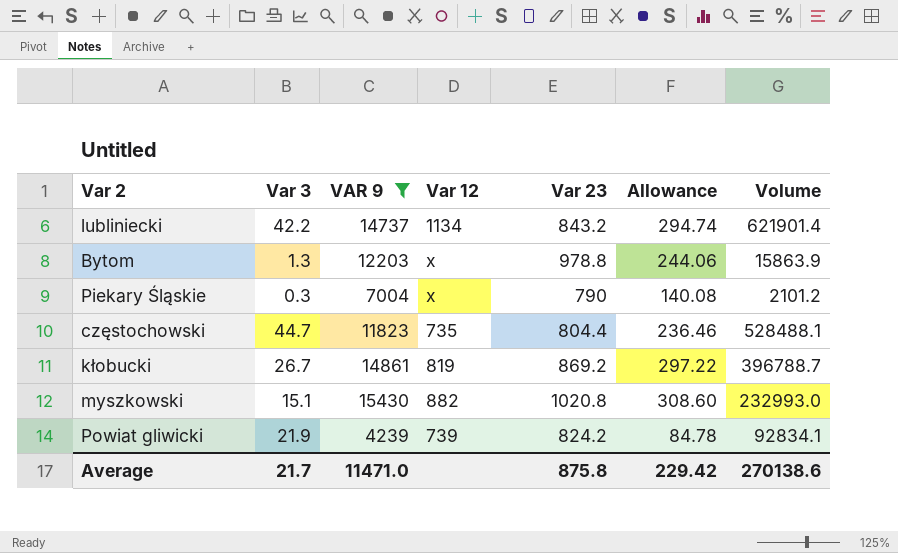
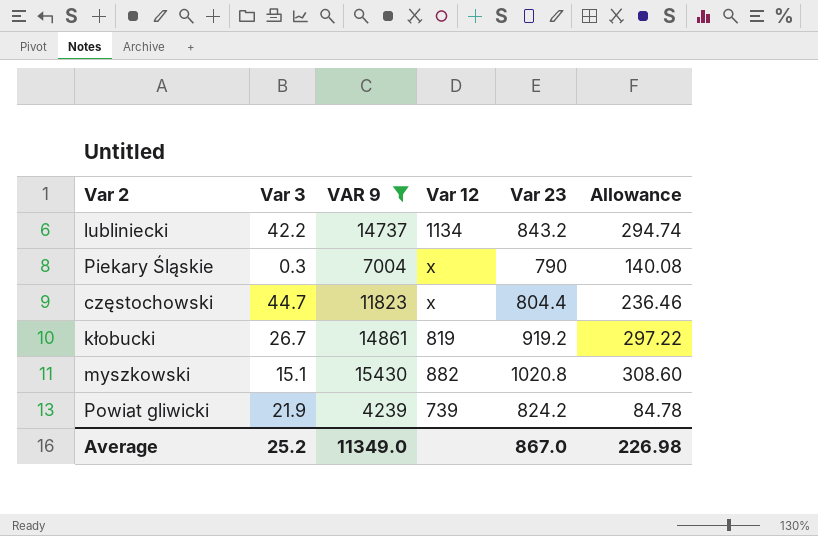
column Volume | formula: [Var 3] * [VAR 9] -> none
row Bytom: 1.3 | 12203 | x | 978.8 | 244.06 | 15863.9 -> none
częstochowski | Var 12: 735 -> x
kłobucki | Var 23: 869.2 -> 919.2
Average | Var 3: 21.7 -> 25.2
Average | VAR 9: 11471.0 -> 11349.0
Average | Var 23: 875.8 -> 867.0
Average | Allowance: 229.42 -> 226.98

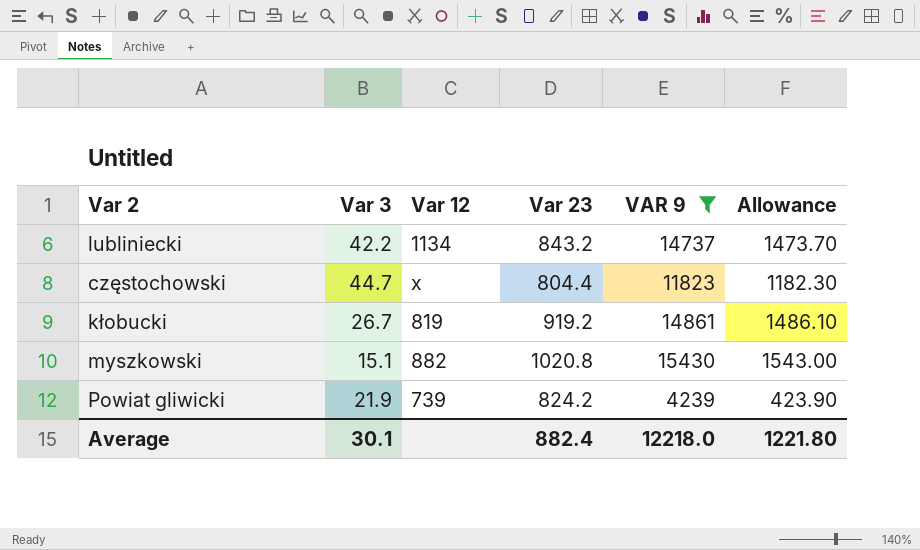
column VAR 9 | position: 3 -> 5
column Allowance | formula: [VAR 9] * 0.02 -> [VAR 9] * 0.1
row Piekary Śląskie: 0.3 | 7004 | x | 790 | 140.08 -> none
Average | Var 3: 25.2 -> 30.1
Average | Var 23: 867.0 -> 882.4
Average | VAR 9: 11349.0 -> 12218.0
Average | Allowance: 226.98 -> 1221.80

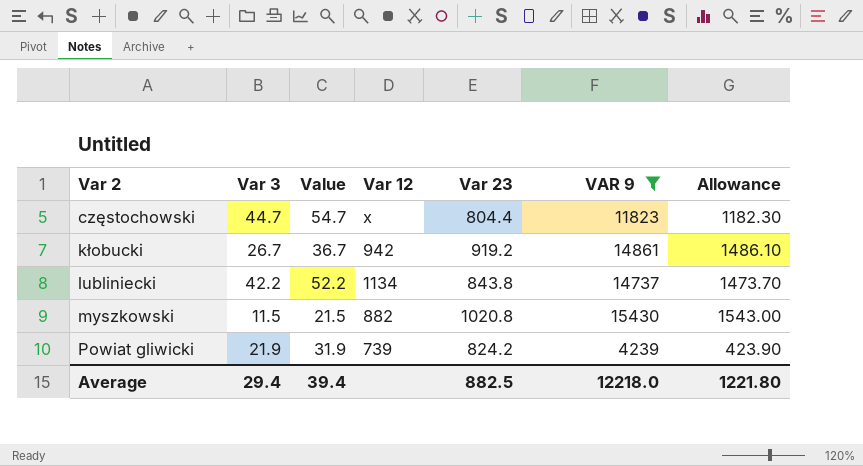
row order: none -> Var 2 ascending
column Value | formula: none -> [Var 3] + 10
kłobucki | Var 12: 819 -> 942
lubliniecki | Var 23: 843.2 -> 843.8
myszkowski | Var 3: 15.1 -> 11.5
Average | Var 3: 30.1 -> 29.4
Average | Var 23: 882.4 -> 882.5

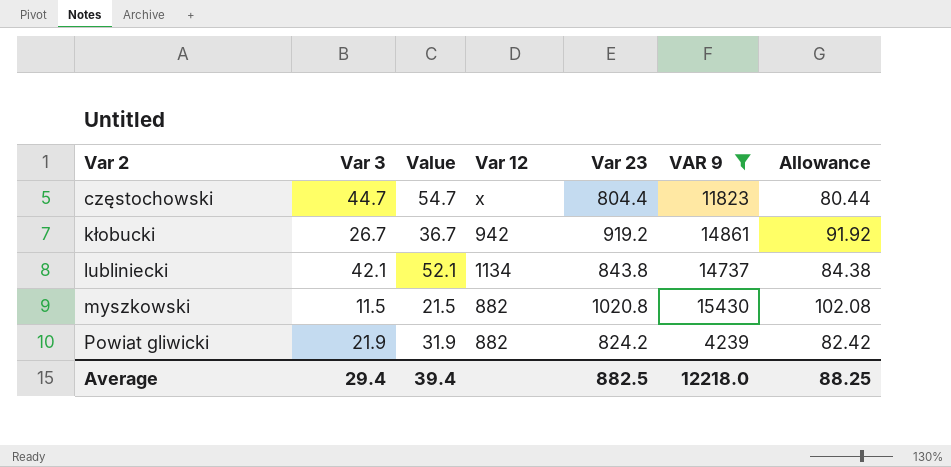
column Allowance | formula: [VAR 9] * 0.1 -> [Var 23] * 0.1
lubliniecki | Var 3: 42.2 -> 42.1
lubliniecki | Value: 52.2 -> 52.1
Powiat gliwicki | Var 12: 739 -> 882
Average | Allowance: 1221.80 -> 88.25

